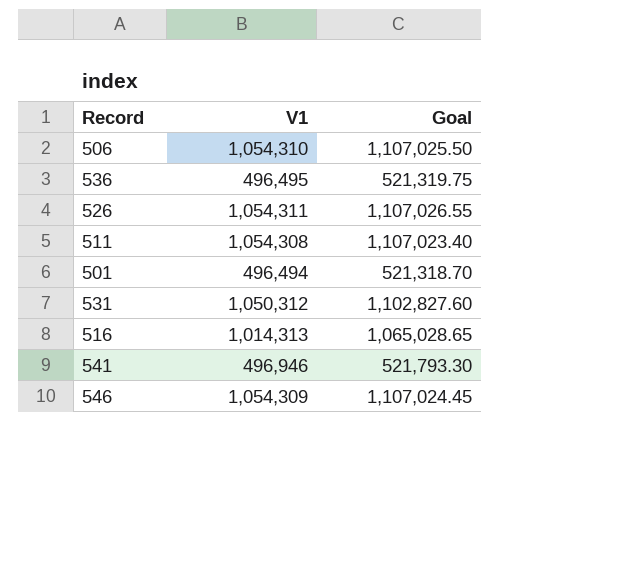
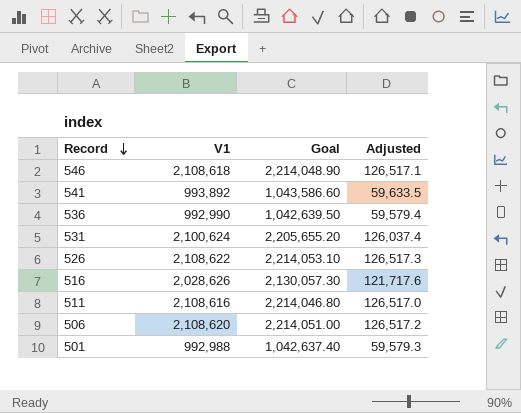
row order: none -> Record descending
column Adjusted | formula: none -> [V1] * 0.06
546 | V1: 1,054,309 -> 2,108,618
546 | Goal: 1,107,024.45 -> 2,214,048.90
541 | V1: 496,946 -> 993,892
541 | Goal: 521,793.30 -> 1,043,586.60
536 | V1: 496,495 -> 992,990
536 | Goal: 521,319.75 -> 1,042,639.50
531 | V1: 1,050,312 -> 2,100,624
531 | Goal: 1,102,827.60 -> 2,205,655.20
526 | V1: 1,054,311 -> 2,108,622
526 | Goal: 1,107,026.55 -> 2,214,053.10
516 | V1: 1,014,313 -> 2,028,626
516 | Goal: 1,065,028.65 -> 2,130,057.30
511 | V1: 1,054,308 -> 2,108,616
511 | Goal: 1,107,023.40 -> 2,214,046.80
506 | V1: 1,054,310 -> 2,108,620
506 | Goal: 1,107,025.50 -> 2,214,051.00
501 | V1: 496,494 -> 992,988
501 | Goal: 521,318.70 -> 1,042,637.40

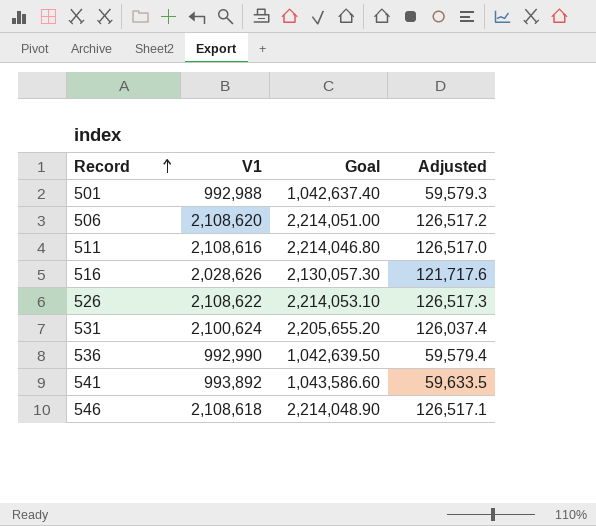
row order: Record descending -> Record ascending

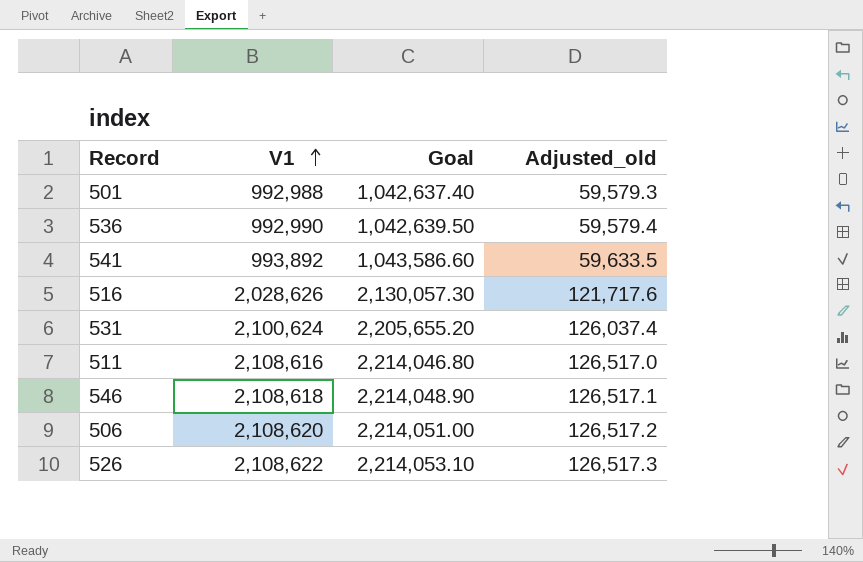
row order: Record ascending -> V1 ascending
column name: Adjusted -> Adjusted_old

